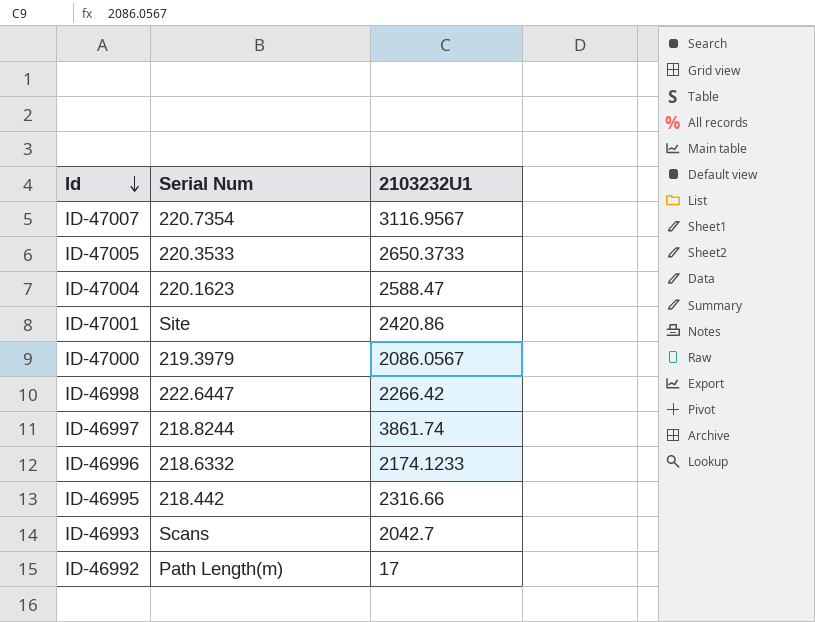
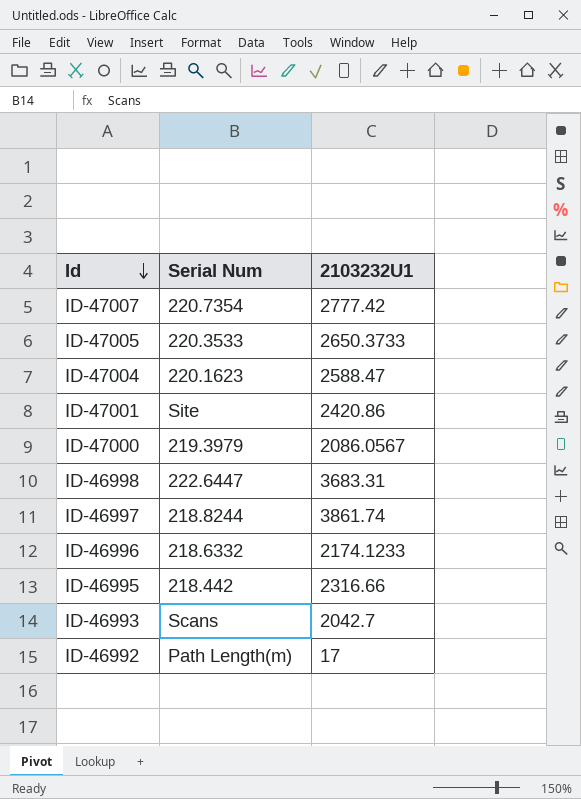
ID-47007 | 2103232U1: 3116.9567 -> 2777.42
ID-46998 | 2103232U1: 2266.42 -> 3683.31

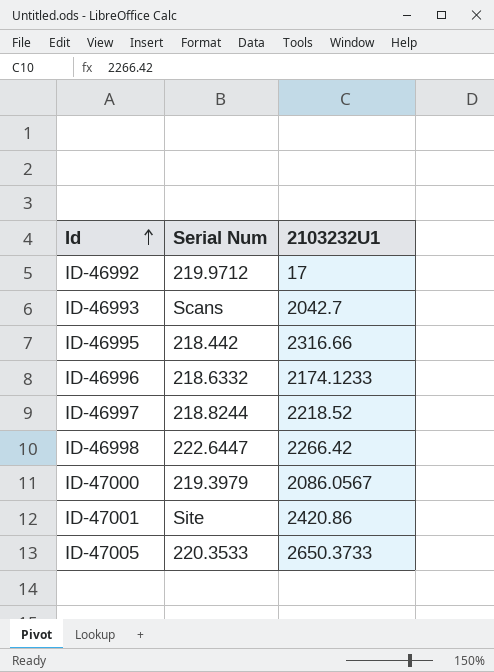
row order: Id descending -> Id ascending
row ID-47007: 220.7354 | 2777.42 -> none
row ID-47004: 220.1623 | 2588.47 -> none
ID-46992 | Serial Num: Path Length(m) -> 219.9712
ID-46997 | 2103232U1: 3861.74 -> 2218.52
ID-46998 | 2103232U1: 3683.31 -> 2266.42

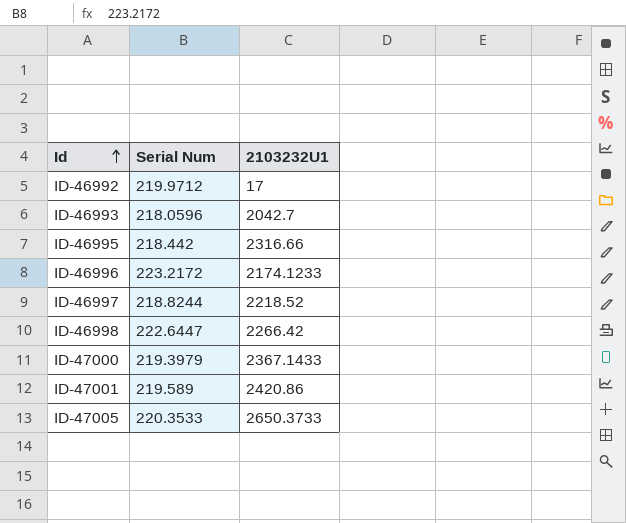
ID-46993 | Serial Num: Scans -> 218.0596
ID-46996 | Serial Num: 218.6332 -> 223.2172
ID-47000 | 2103232U1: 2086.0567 -> 2367.1433
ID-47001 | Serial Num: Site -> 219.589

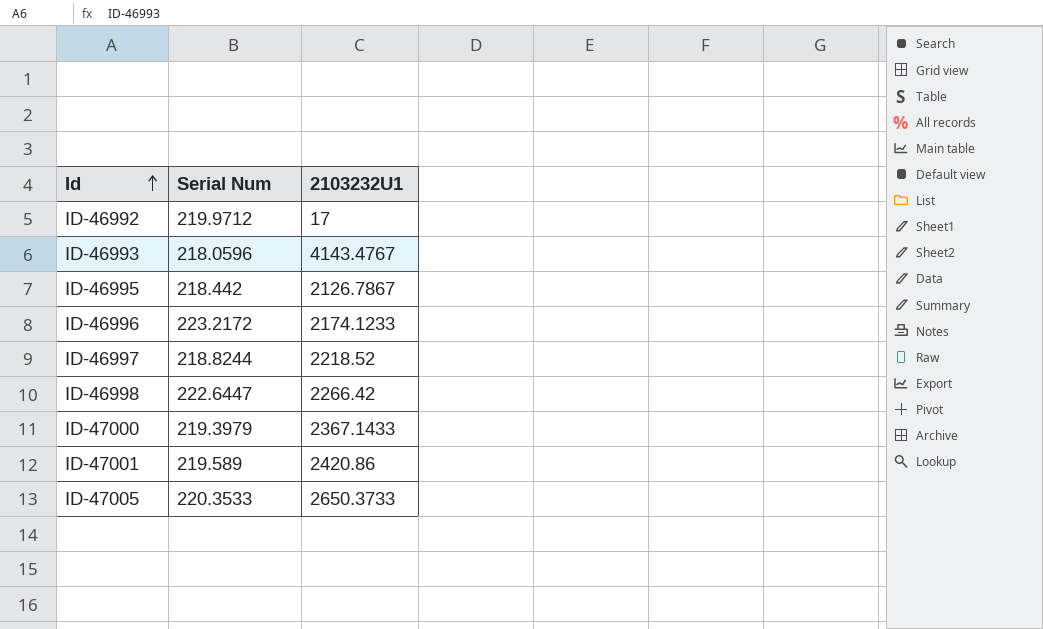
ID-46993 | 2103232U1: 2042.7 -> 4143.4767
ID-46995 | 2103232U1: 2316.66 -> 2126.7867

